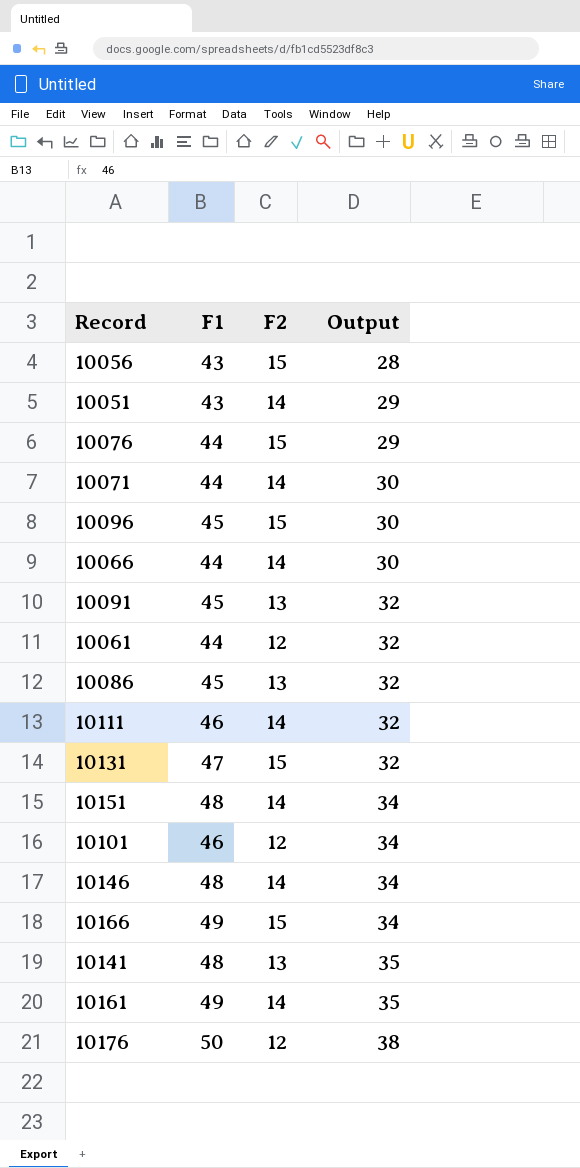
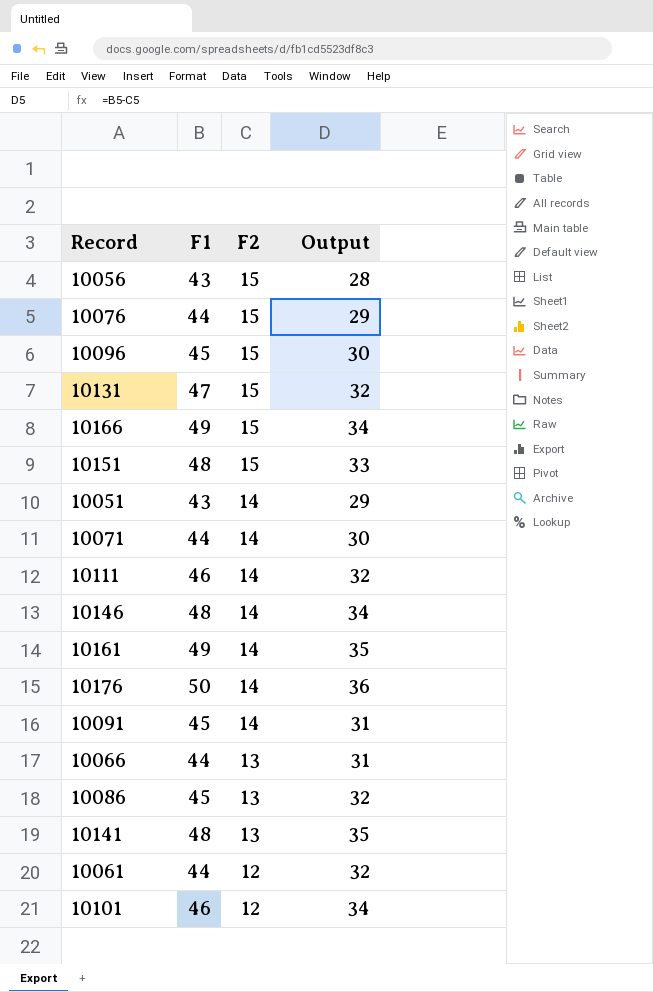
row order: Output ascending -> F2 descending
10151 | F2: 14 -> 15
10151 | Output: 34 -> 33
10176 | F2: 12 -> 14
10176 | Output: 38 -> 36
10091 | F2: 13 -> 14
10091 | Output: 32 -> 31
10066 | F2: 14 -> 13
10066 | Output: 30 -> 31

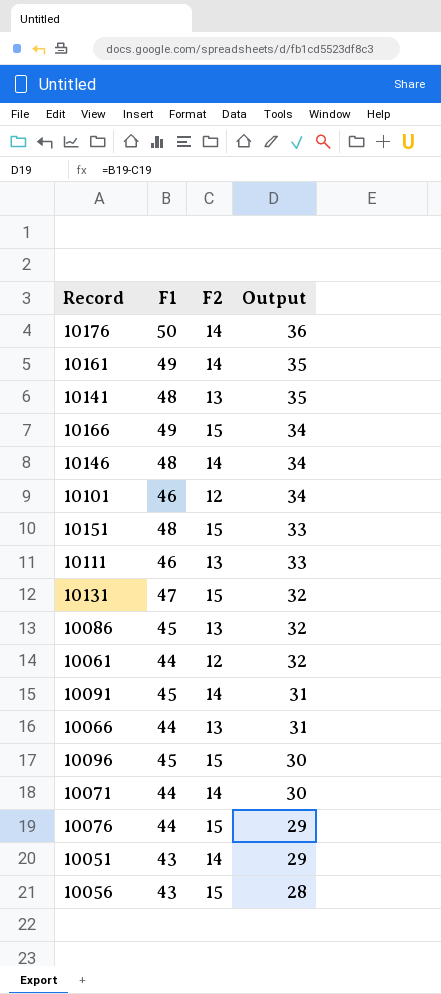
row order: F2 descending -> Output descending
10111 | F2: 14 -> 13
10111 | Output: 32 -> 33

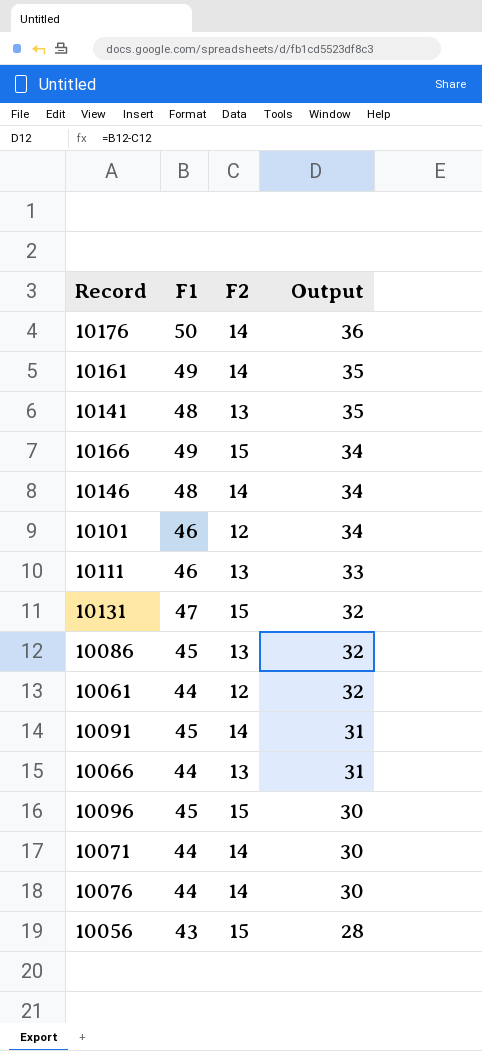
row 10151: 48 | 15 | 33 -> none
row 10051: 43 | 14 | 29 -> none
10076 | F2: 15 -> 14
10076 | Output: 29 -> 30

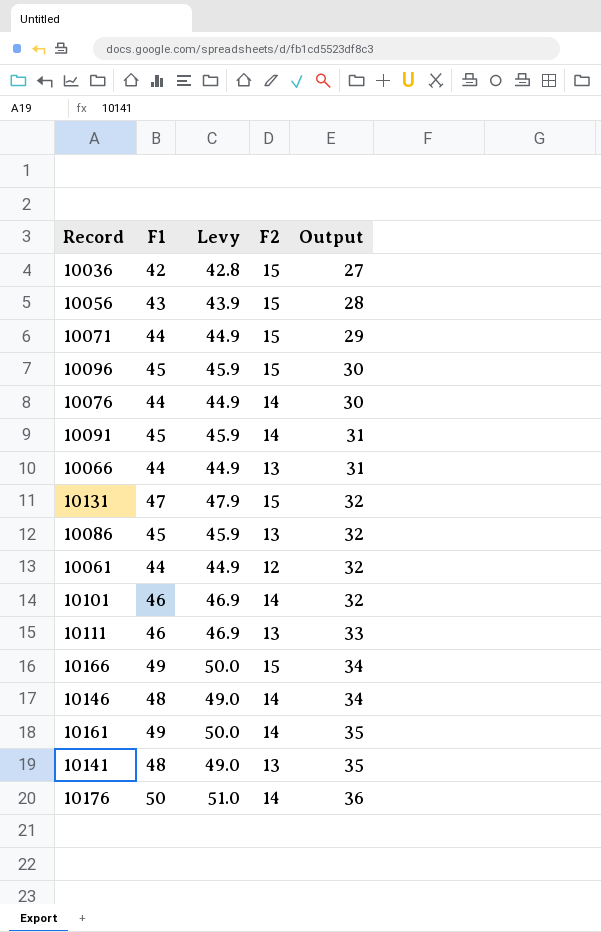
row order: Output descending -> Output ascending
column Levy | formula: none -> [F1] * 1.02
row 10036: none -> 42 | 42.8 | 15 | 27
10071 | F2: 14 -> 15
10071 | Output: 30 -> 29
10101 | F2: 12 -> 14
10101 | Output: 34 -> 32

